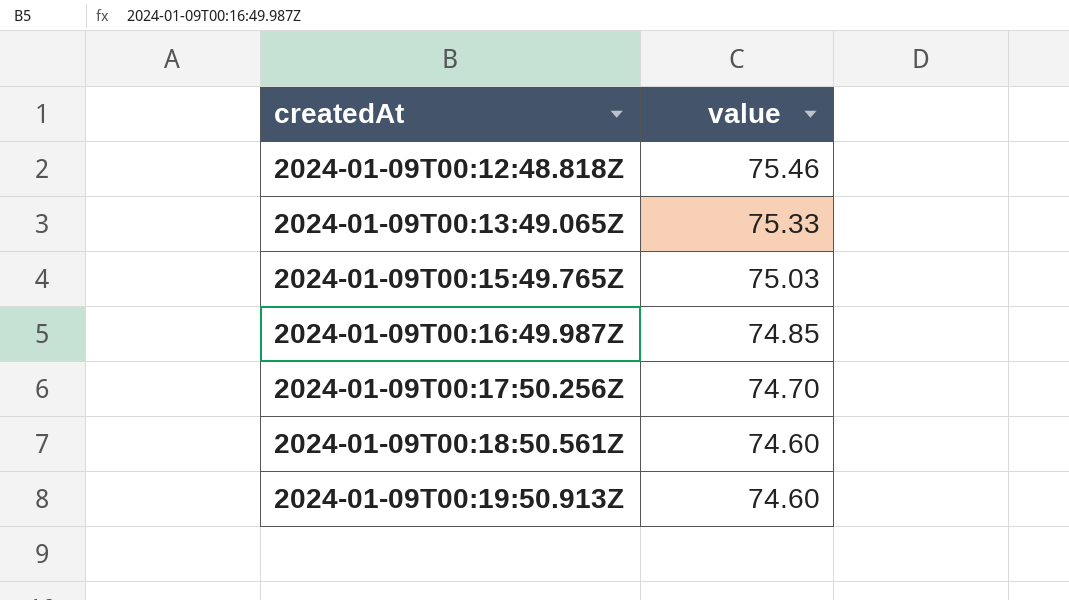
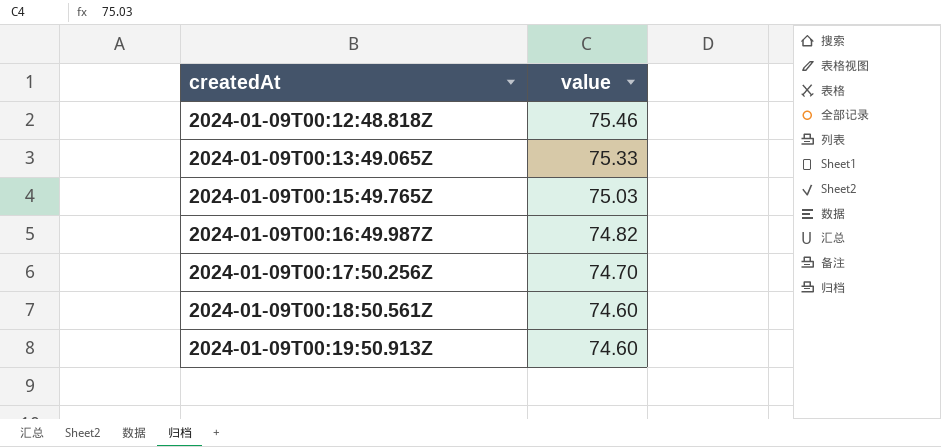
2024-01-09T00:16:49.987Z | value: 74.85 -> 74.82

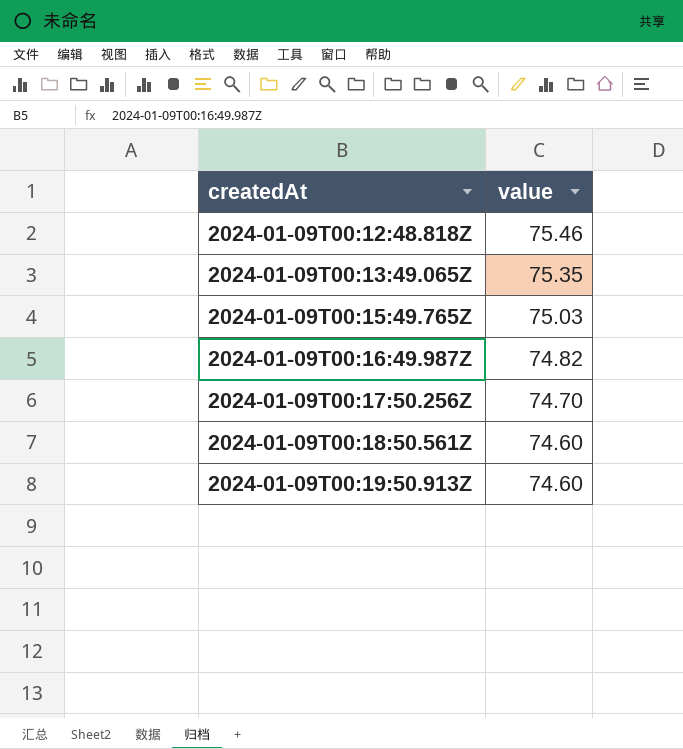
2024-01-09T00:13:49.065Z | value: 75.33 -> 75.35

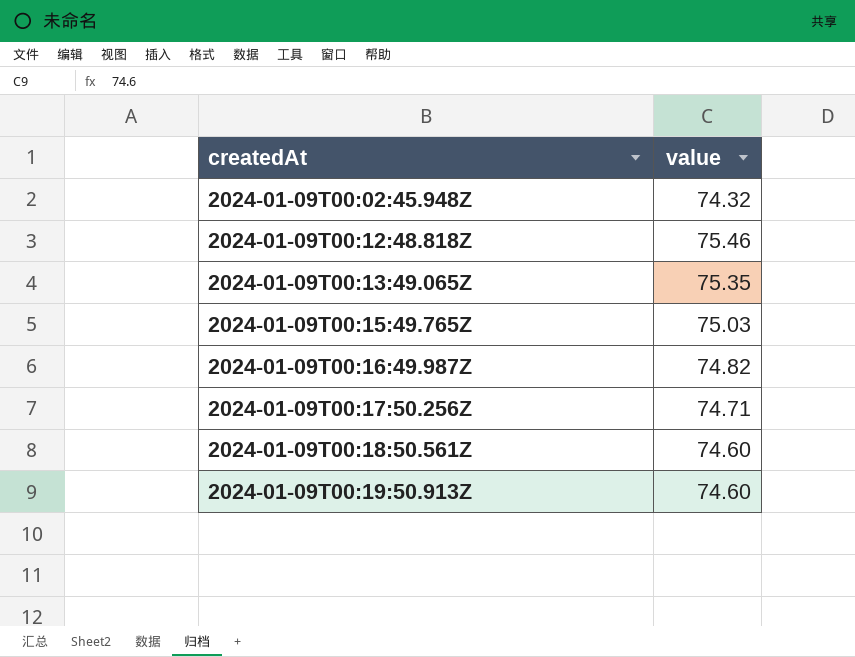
row 2024-01-09T00:02:45.948Z: none -> 74.32
2024-01-09T00:17:50.256Z | value: 74.70 -> 74.71

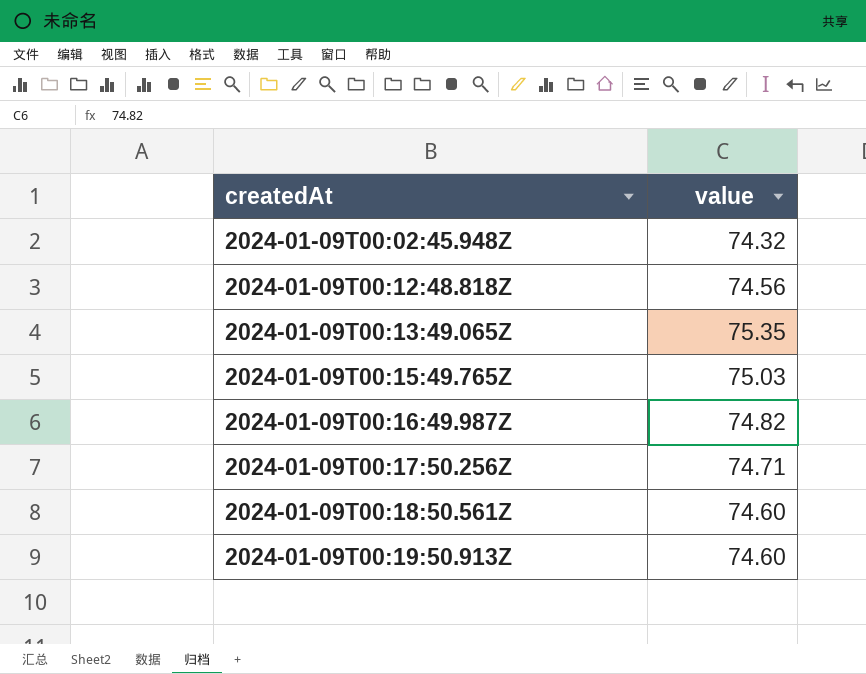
2024-01-09T00:12:48.818Z | value: 75.46 -> 74.56

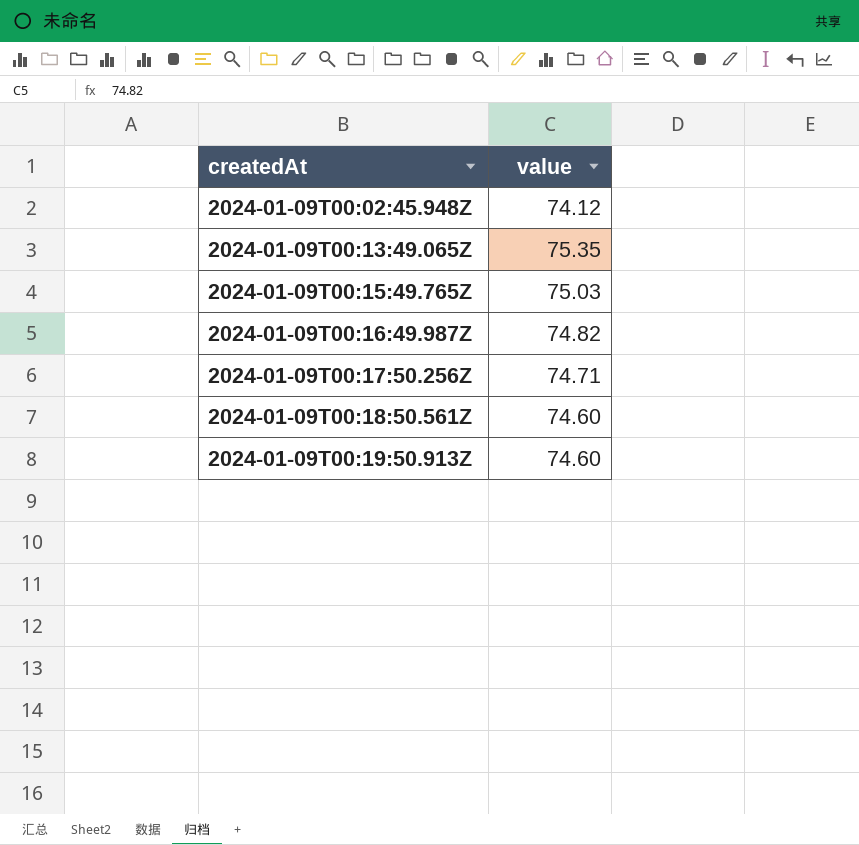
row 2024-01-09T00:12:48.818Z: 74.56 -> none
2024-01-09T00:02:45.948Z | value: 74.32 -> 74.12

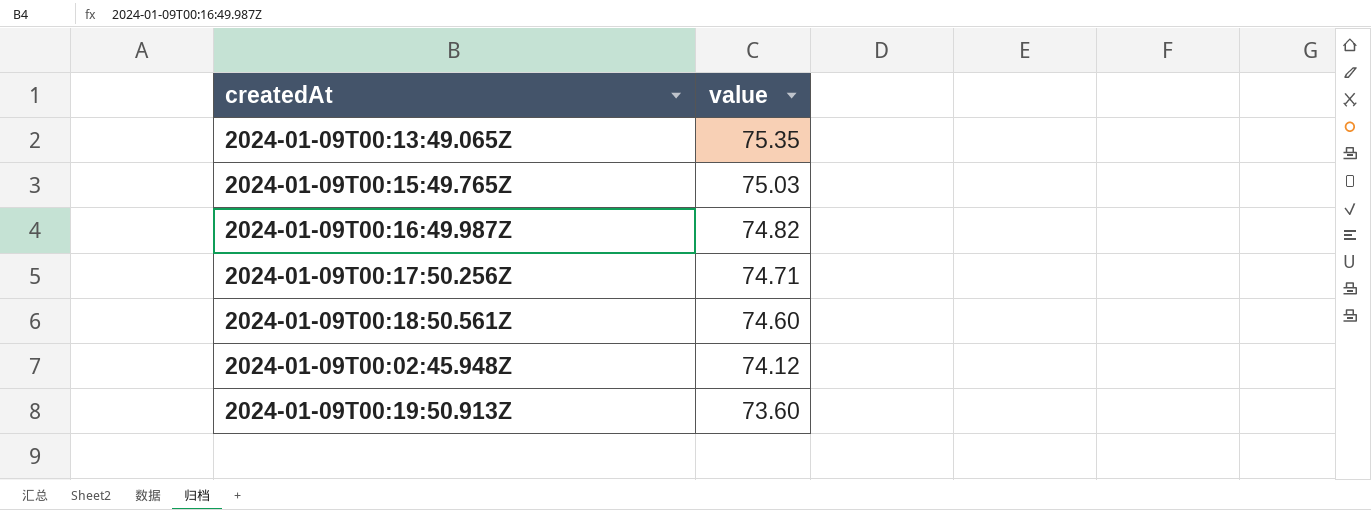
row order: createdAt ascending -> value descending
2024-01-09T00:19:50.913Z | value: 74.60 -> 73.60

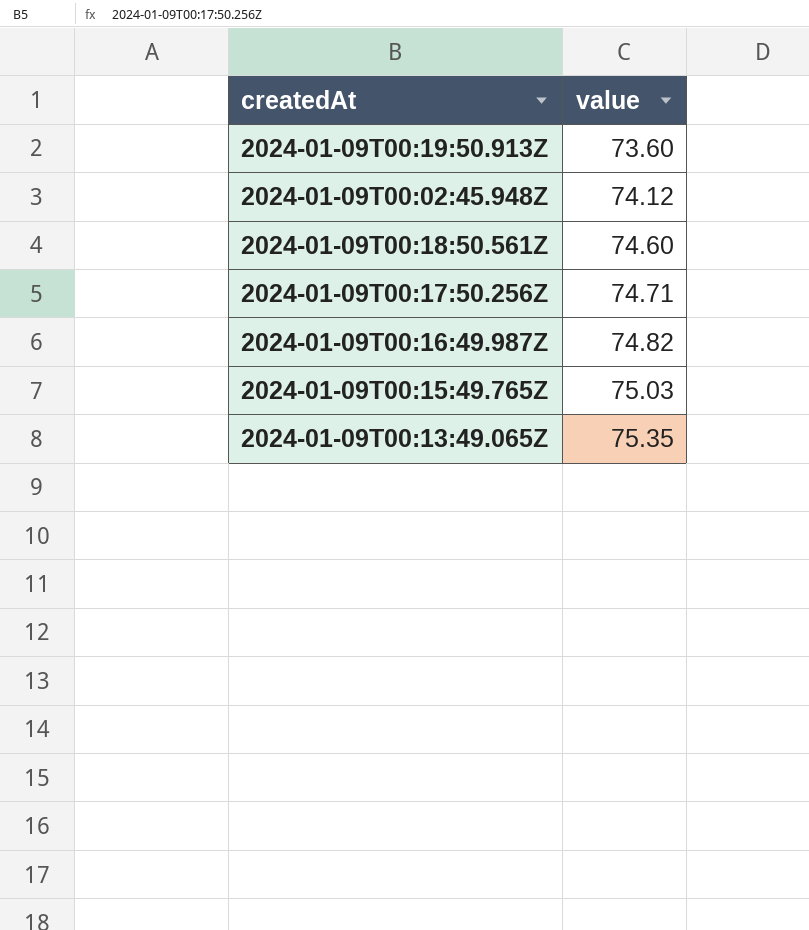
row order: value descending -> value ascending

